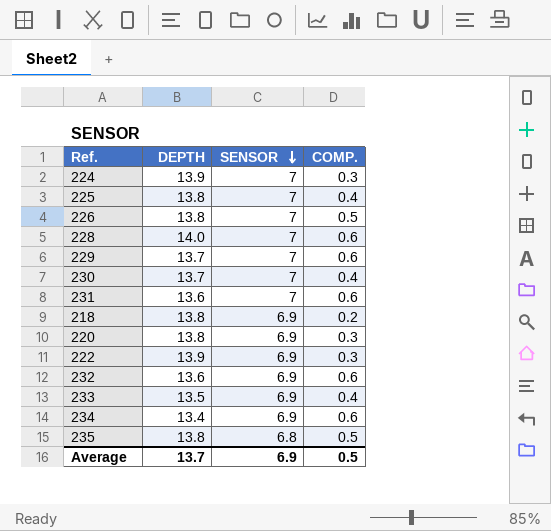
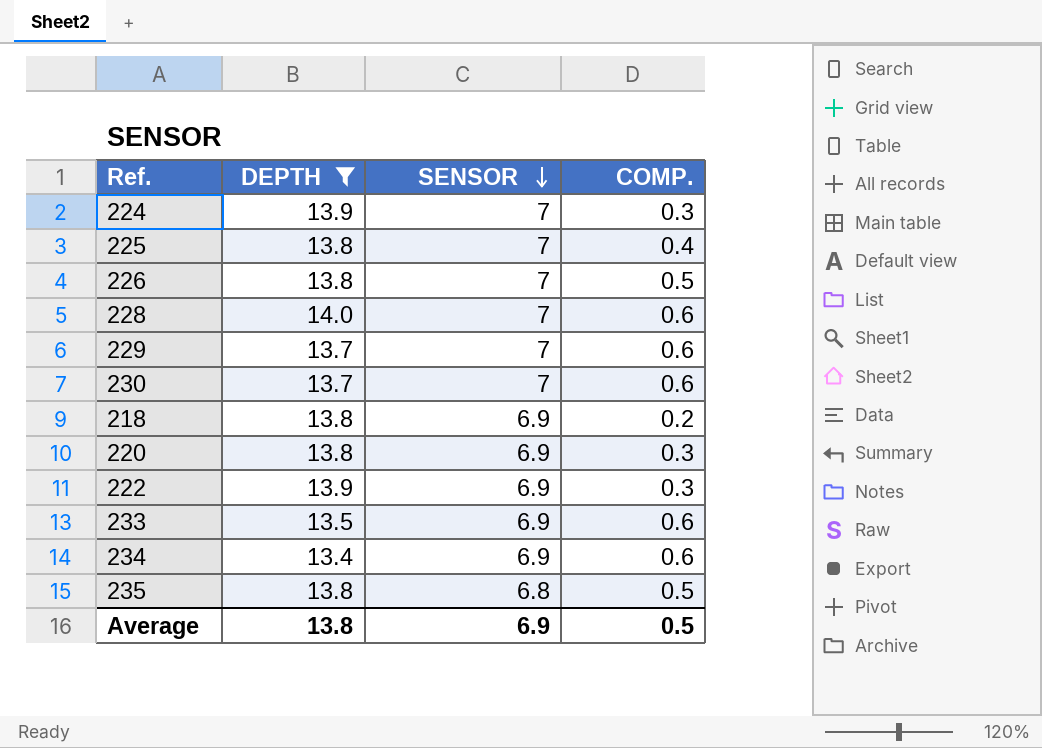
filter: none -> DEPTH != 13.6
230 | COMP.: 0.4 -> 0.6
233 | COMP.: 0.4 -> 0.6
Average | DEPTH: 13.7 -> 13.8

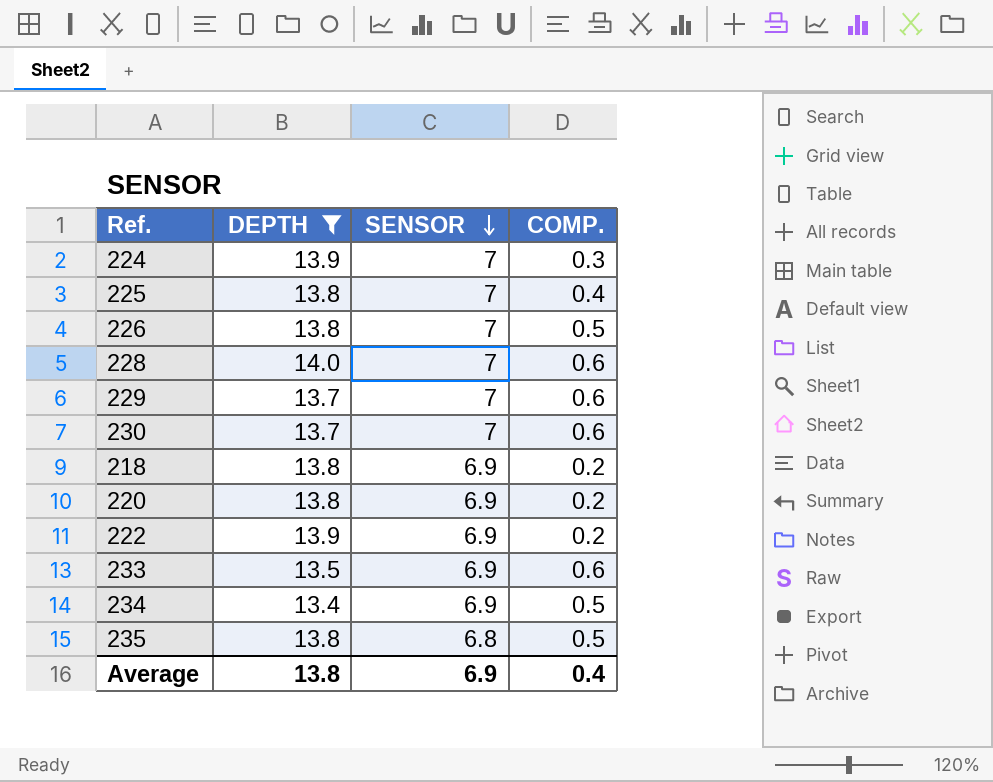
220 | COMP.: 0.3 -> 0.2
222 | COMP.: 0.3 -> 0.2
234 | COMP.: 0.6 -> 0.5
Average | COMP.: 0.5 -> 0.4

